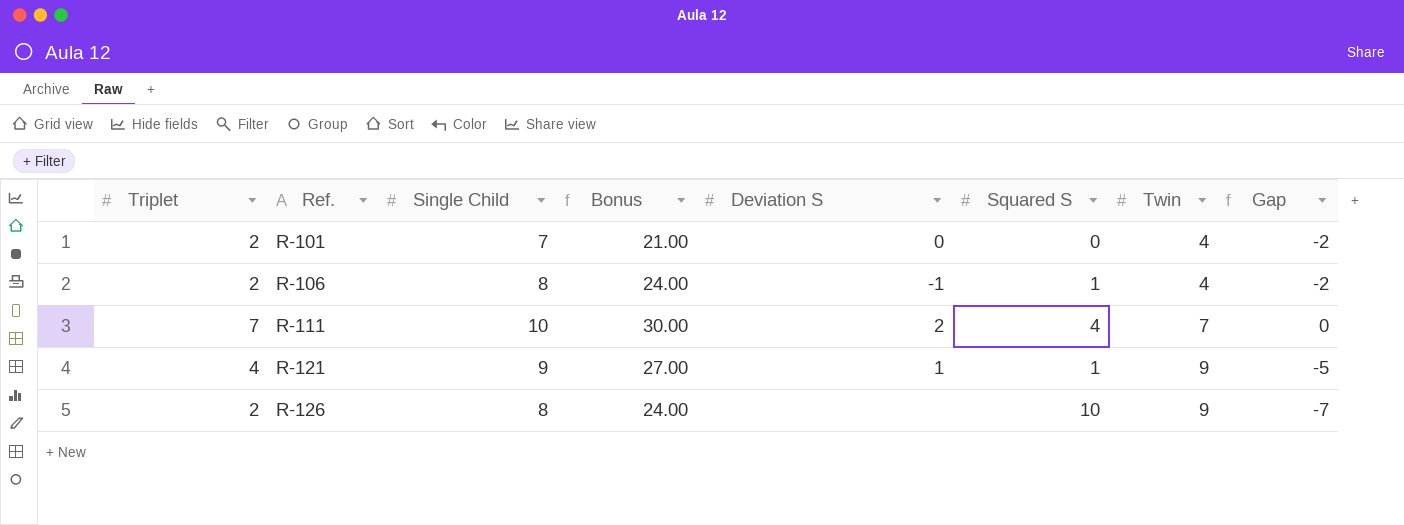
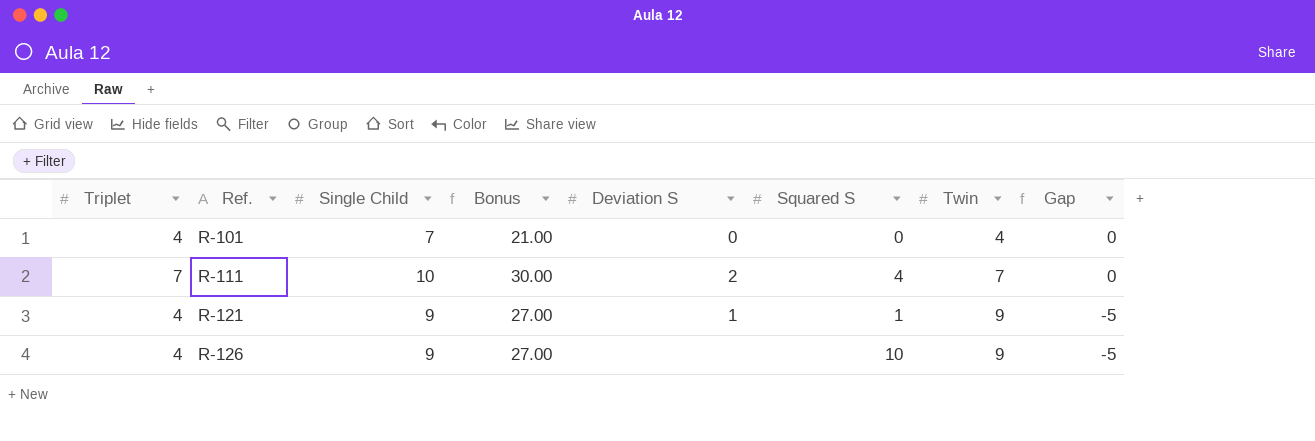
row R-106: 2 | 8 | 24.00 | -1 | 1 | 4 | -2 -> none
R-101 | Triplet: 2 -> 4
R-101 | Gap: -2 -> 0
R-126 | Triplet: 2 -> 4
R-126 | Single Child: 8 -> 9
R-126 | Bonus: 24.00 -> 27.00
R-126 | Gap: -7 -> -5

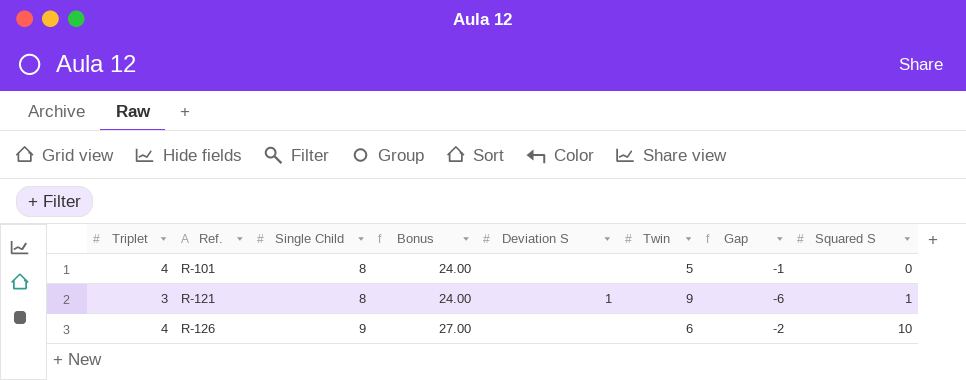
column Squared S | position: 6 -> 8
row R-111: 7 | 10 | 30.00 | 2 | 4 | 7 | 0 -> none
R-101 | Single Child: 7 -> 8
R-101 | Bonus: 21.00 -> 24.00
R-101 | Deviation S: 0 -> none
R-101 | Twin: 4 -> 5
R-101 | Gap: 0 -> -1
R-121 | Triplet: 4 -> 3
R-121 | Single Child: 9 -> 8
R-121 | Bonus: 27.00 -> 24.00
R-121 | Gap: -5 -> -6
R-126 | Twin: 9 -> 6
R-126 | Gap: -5 -> -2

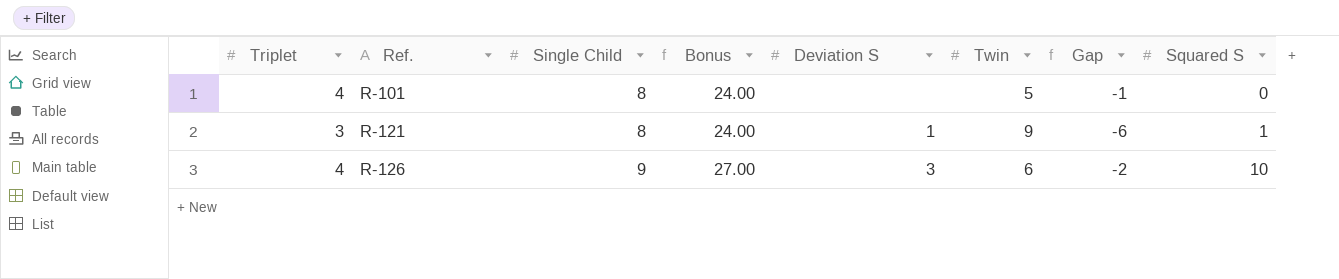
R-126 | Deviation S: none -> 3

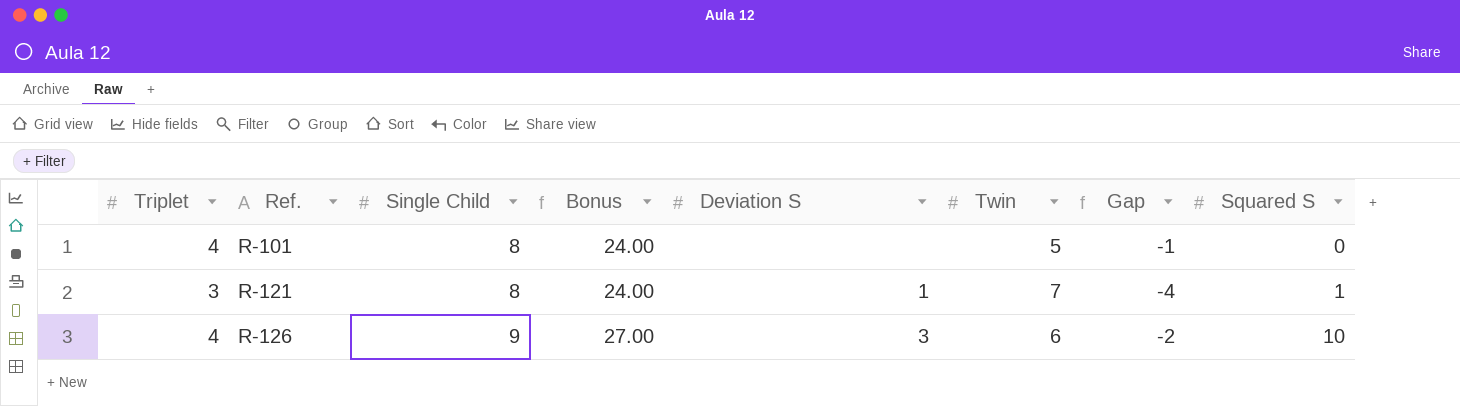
R-121 | Twin: 9 -> 7
R-121 | Gap: -6 -> -4

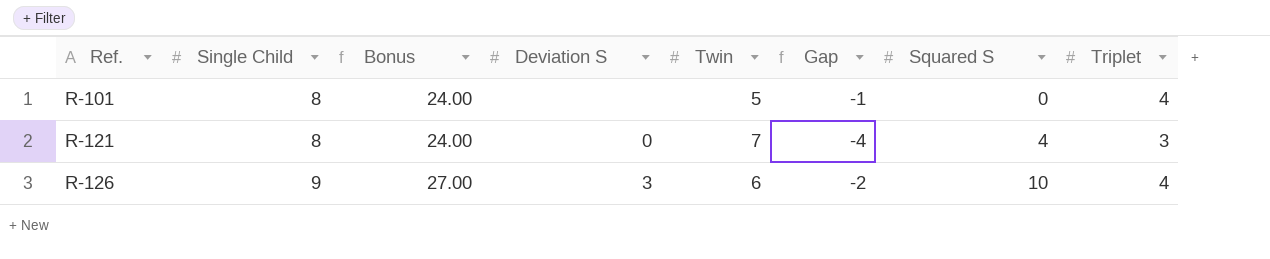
column Triplet | position: 1 -> 8
R-121 | Deviation S: 1 -> 0
R-121 | Squared S: 1 -> 4

